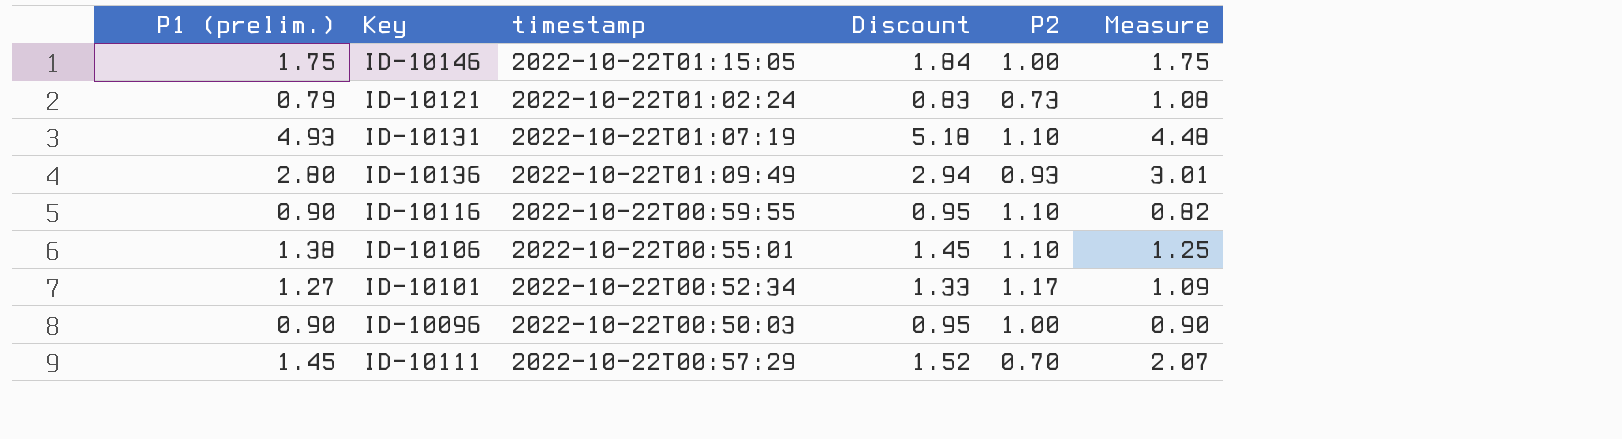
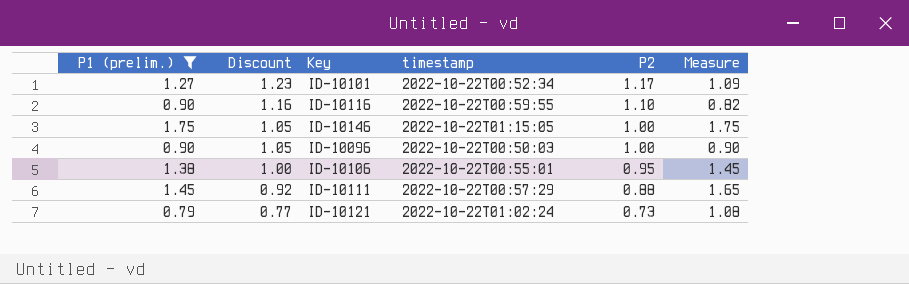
filter: none -> P1 (prelim.) <= 1.75
row order: none -> Discount descending
column Discount | formula: [P1 (prelim.)] * 1.05 -> [P2] * 1.05
column Discount | position: 4 -> 2
ID-10106 | P2: 1.10 -> 0.95
ID-10106 | Measure: 1.25 -> 1.45
ID-10111 | P2: 0.70 -> 0.88
ID-10111 | Measure: 2.07 -> 1.65

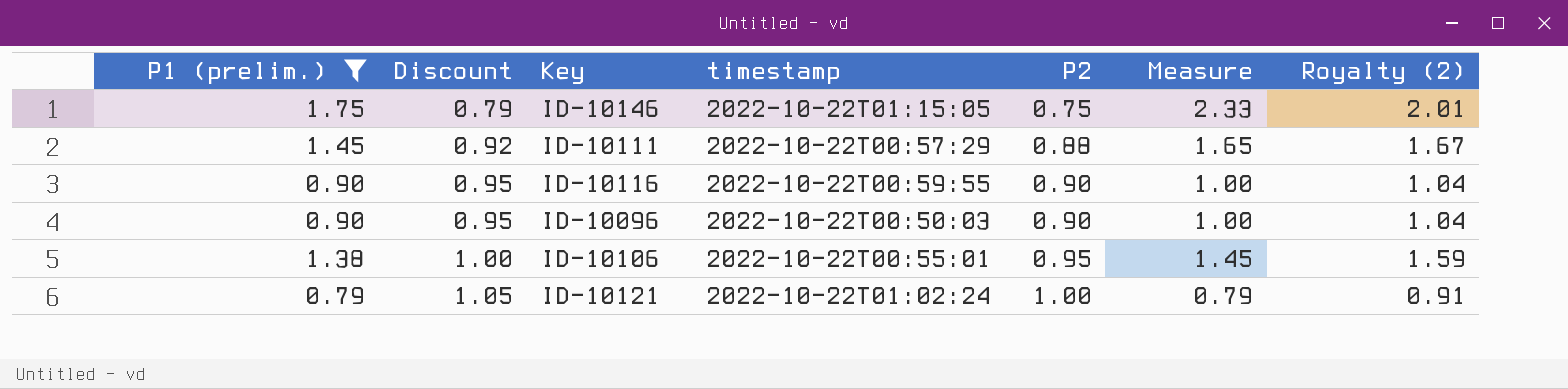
row order: Discount descending -> Discount ascending
column Royalty (2) | formula: none -> [P1 (prelim.)] * 1.15
row ID-10101: 1.27 | 1.23 | 2022-10-22T00:52:34 | 1.17 | 1.09 -> none
ID-10146 | Discount: 1.05 -> 0.79
ID-10146 | P2: 1.00 -> 0.75
ID-10146 | Measure: 1.75 -> 2.33
ID-10116 | Discount: 1.16 -> 0.95
ID-10116 | P2: 1.10 -> 0.90
ID-10116 | Measure: 0.82 -> 1.00
ID-10096 | Discount: 1.05 -> 0.95
ID-10096 | P2: 1.00 -> 0.90
ID-10096 | Measure: 0.90 -> 1.00
ID-10121 | Discount: 0.77 -> 1.05
ID-10121 | P2: 0.73 -> 1.00
ID-10121 | Measure: 1.08 -> 0.79

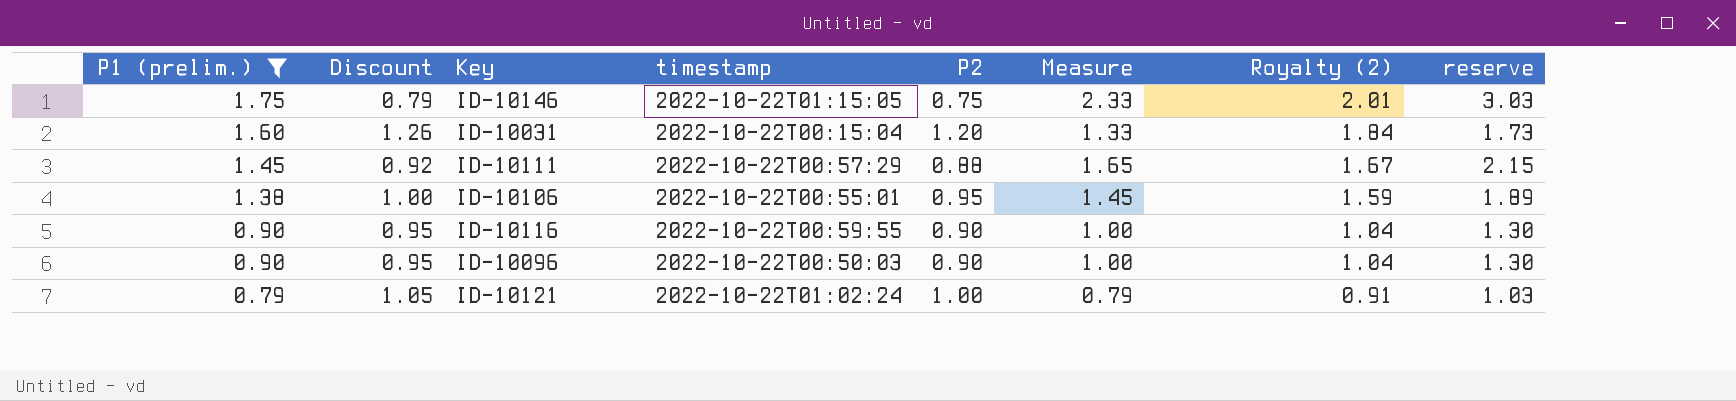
row order: Discount ascending -> P1 (prelim.) descending
column reserve | formula: none -> [Measure] * 1.3
row ID-10031: none -> 1.60 | 1.26 | 2022-10-22T00:15:04 | 1.20 | 1.33 | 1.84 | 1.73

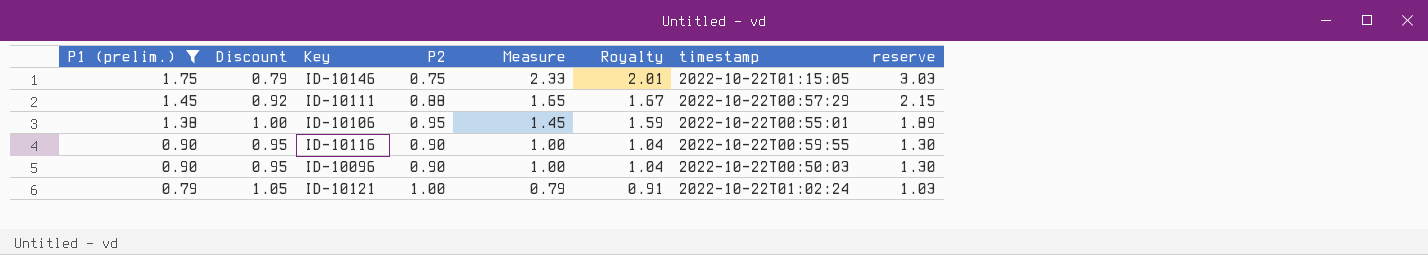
column name: Royalty (2) -> Royalty
column timestamp | position: 4 -> 7
row ID-10031: 1.60 | 1.26 | 2022-10-22T00:15:04 | 1.20 | 1.33 | 1.84 | 1.73 -> none

